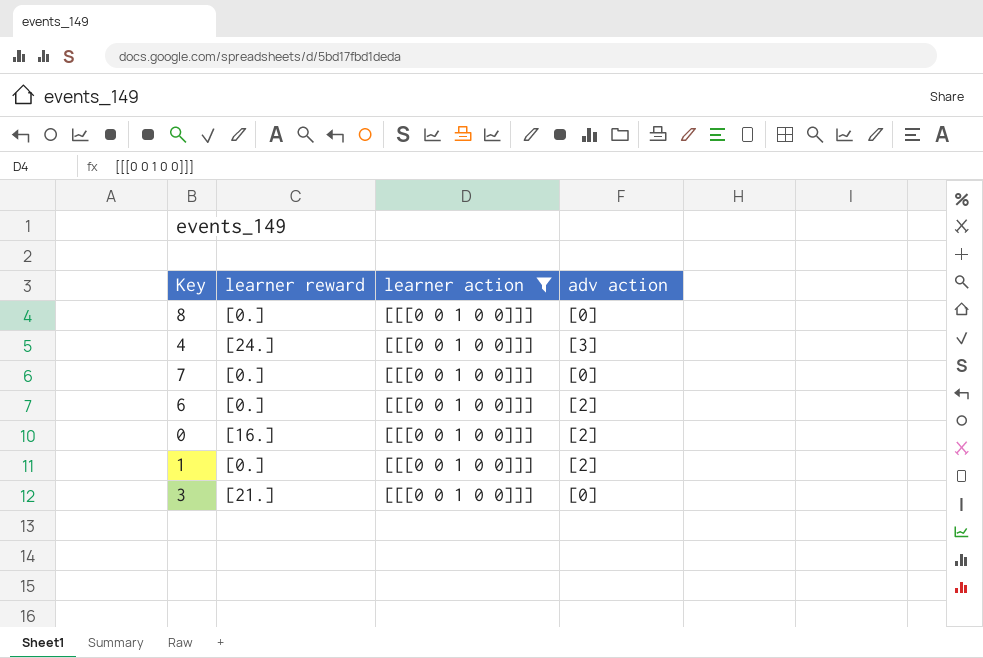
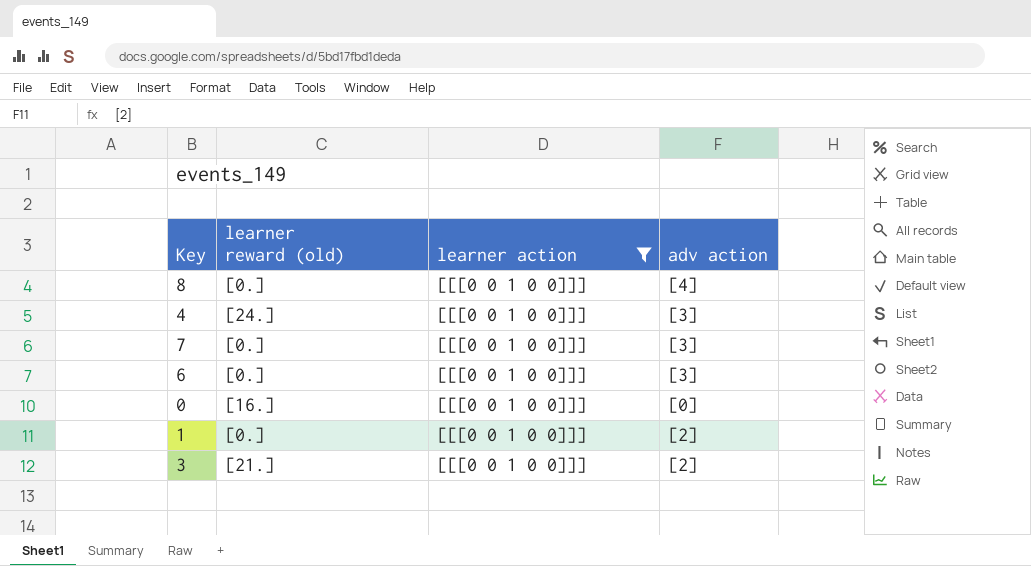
column name: learner reward -> learner reward (old)
8 | adv action: [0] -> [4]
7 | adv action: [0] -> [3]
6 | adv action: [2] -> [3]
0 | adv action: [2] -> [0]
3 | adv action: [0] -> [2]

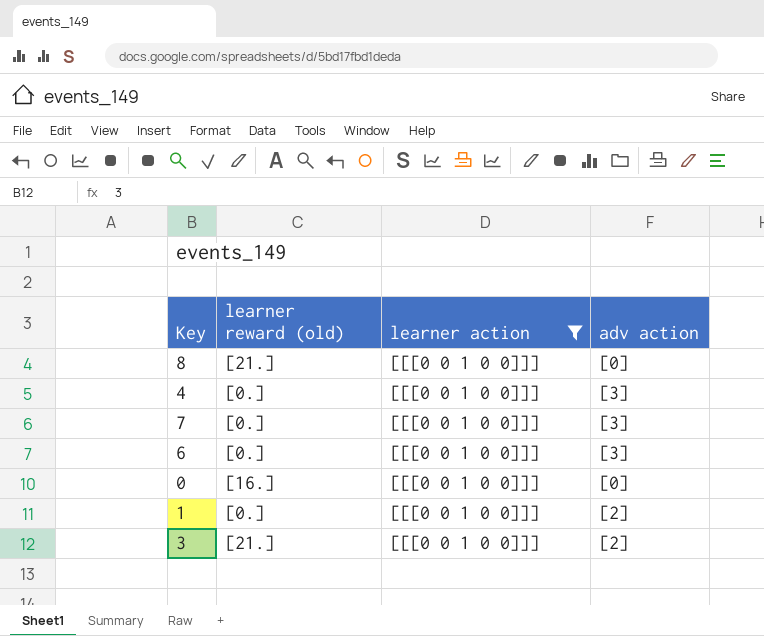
8 | learner reward (old): [0.] -> [21.]
8 | adv action: [4] -> [0]
4 | learner reward (old): [24.] -> [0.]

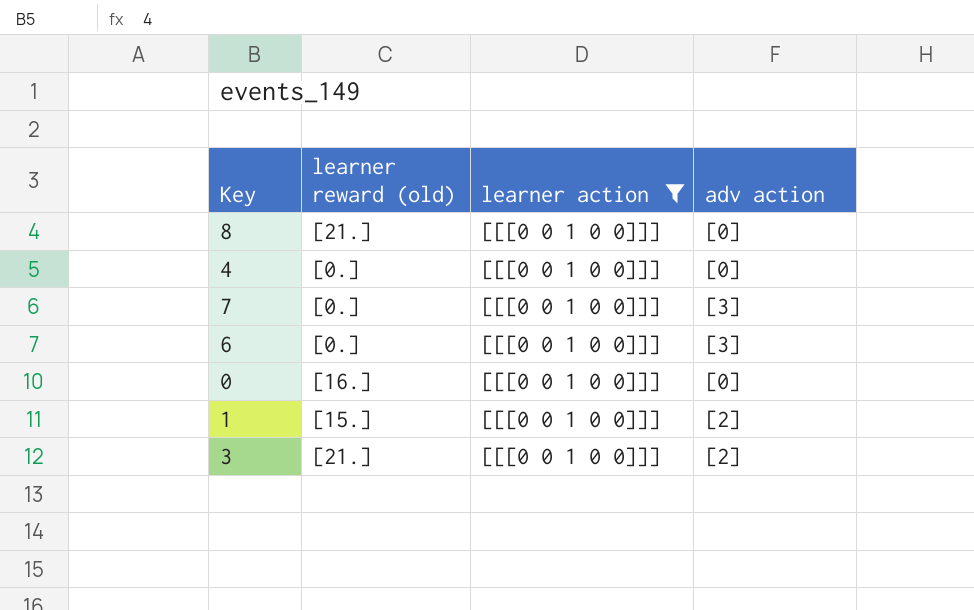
4 | adv action: [3] -> [0]
1 | learner reward (old): [0.] -> [15.]

